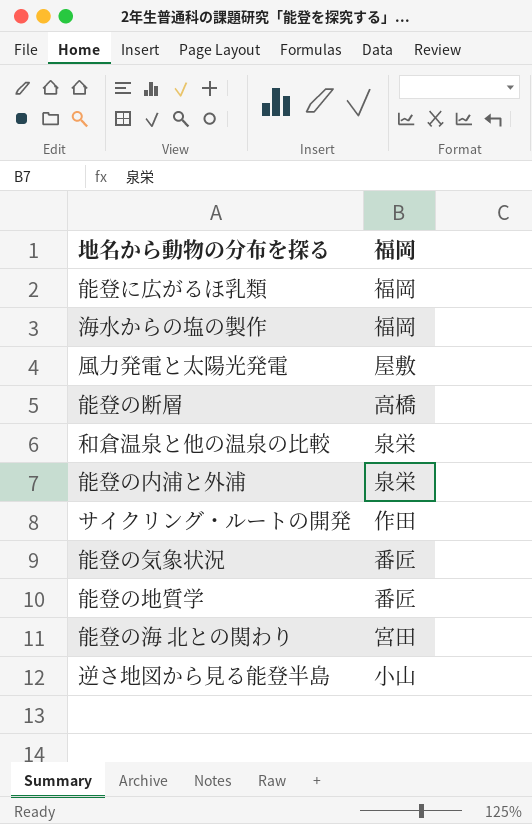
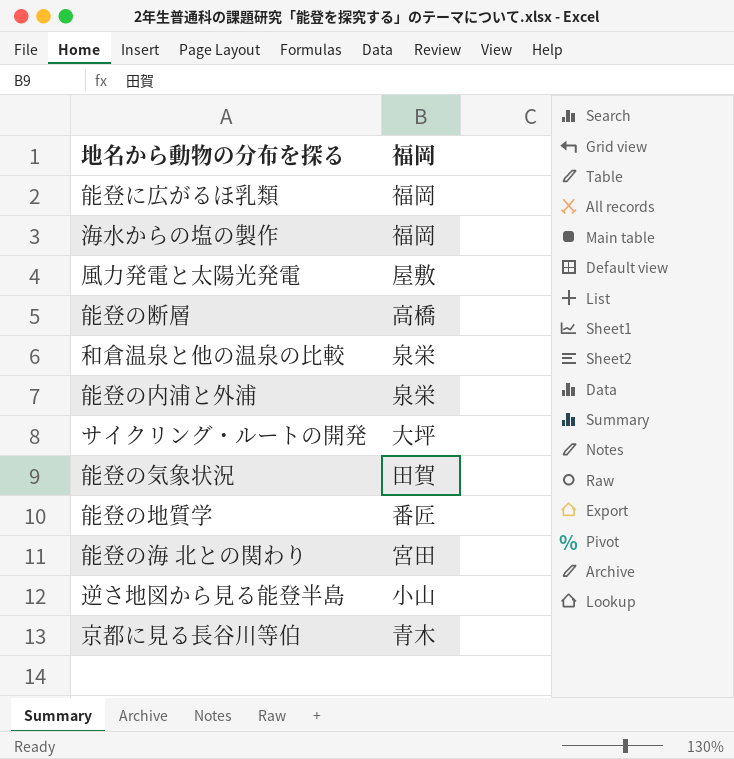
サイクリング・ルートの開発 | 福岡: 作田 -> 大坪
能登の気象状況 | 福岡: 番匠 -> 田賀
row 京都に見る長谷川等伯: none -> 青木

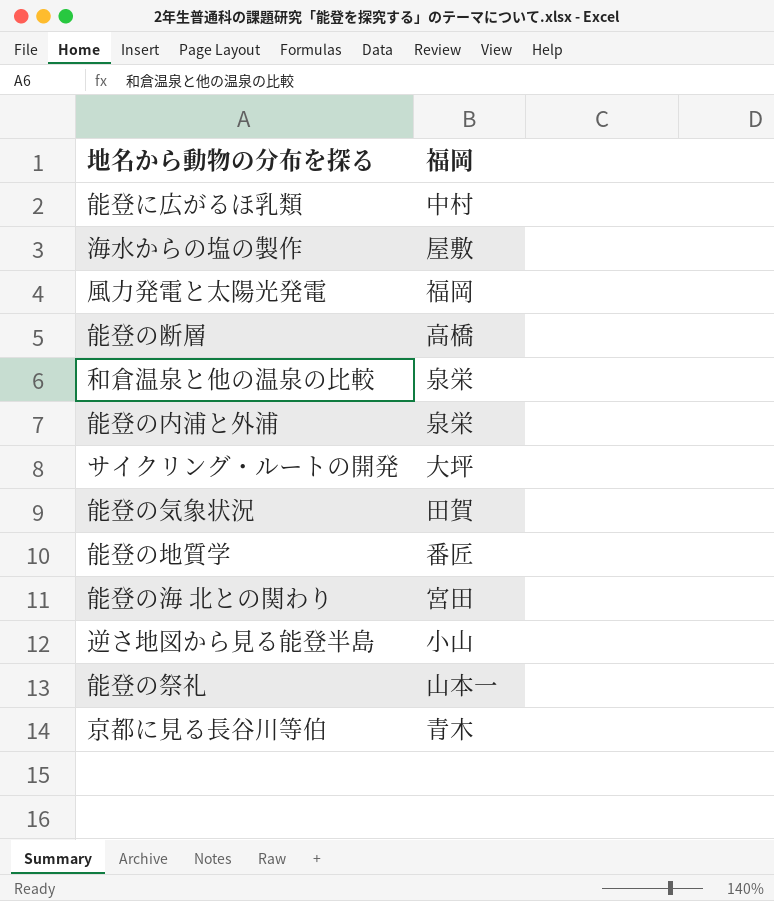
能登に広がるほ乳類 | 福岡: 福岡 -> 中村
海水からの塩の製作 | 福岡: 福岡 -> 屋敷
風力発電と太陽光発電 | 福岡: 屋敷 -> 福岡
row 能登の祭礼: none -> 山本一

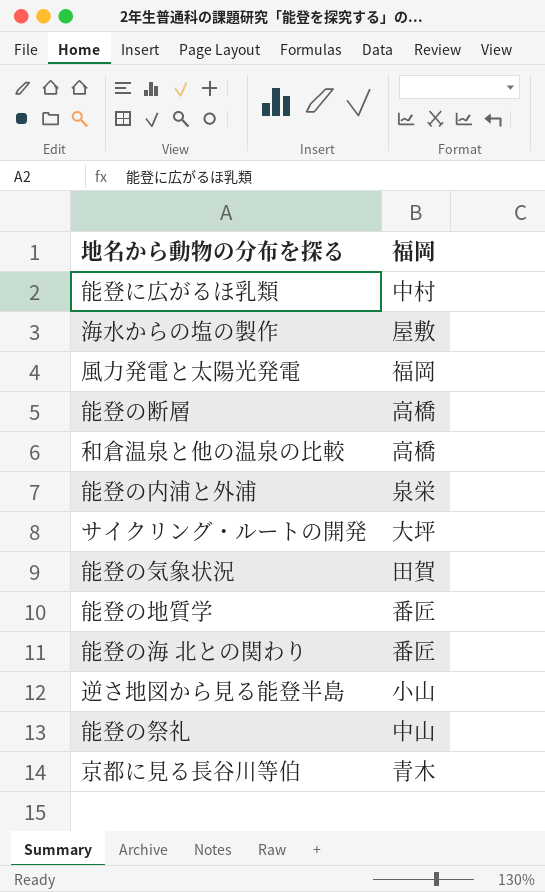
和倉温泉と他の温泉の比較 | 福岡: 泉栄 -> 高橋
能登の海 北との関わり | 福岡: 宮田 -> 番匠
能登の祭礼 | 福岡: 山本一 -> 中山

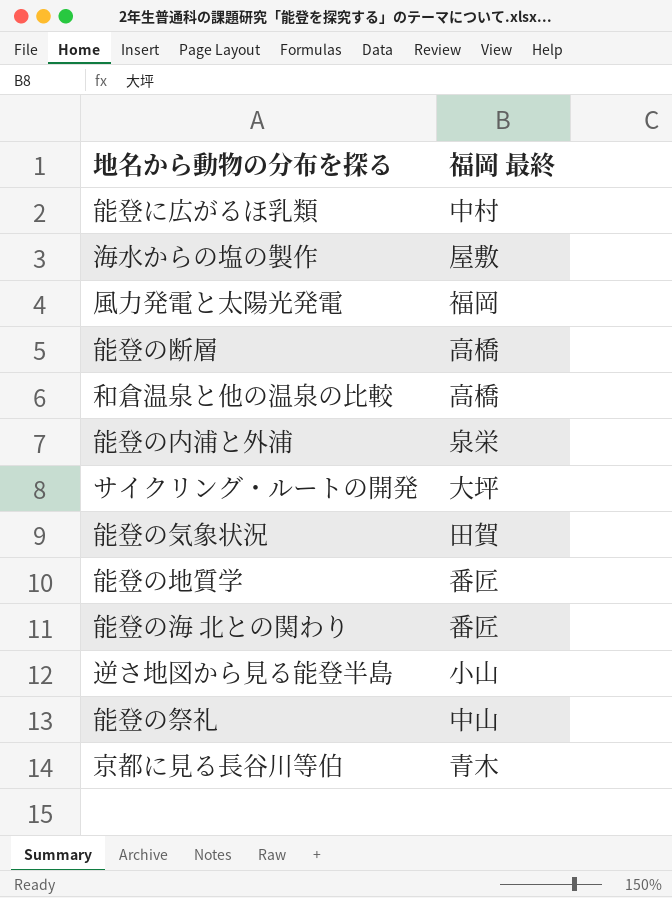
column name: 福岡 -> 福岡 最終

